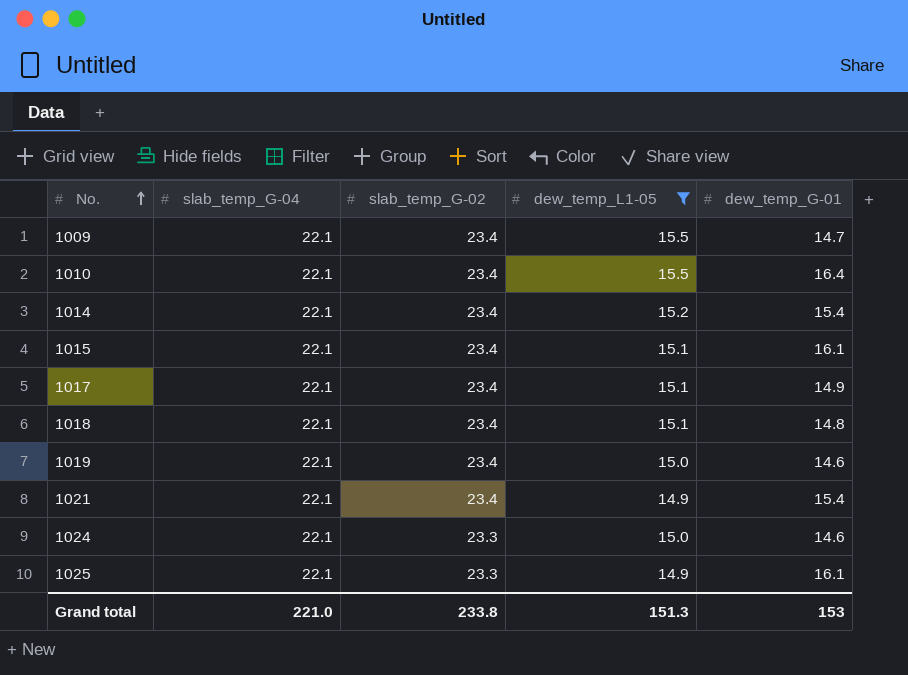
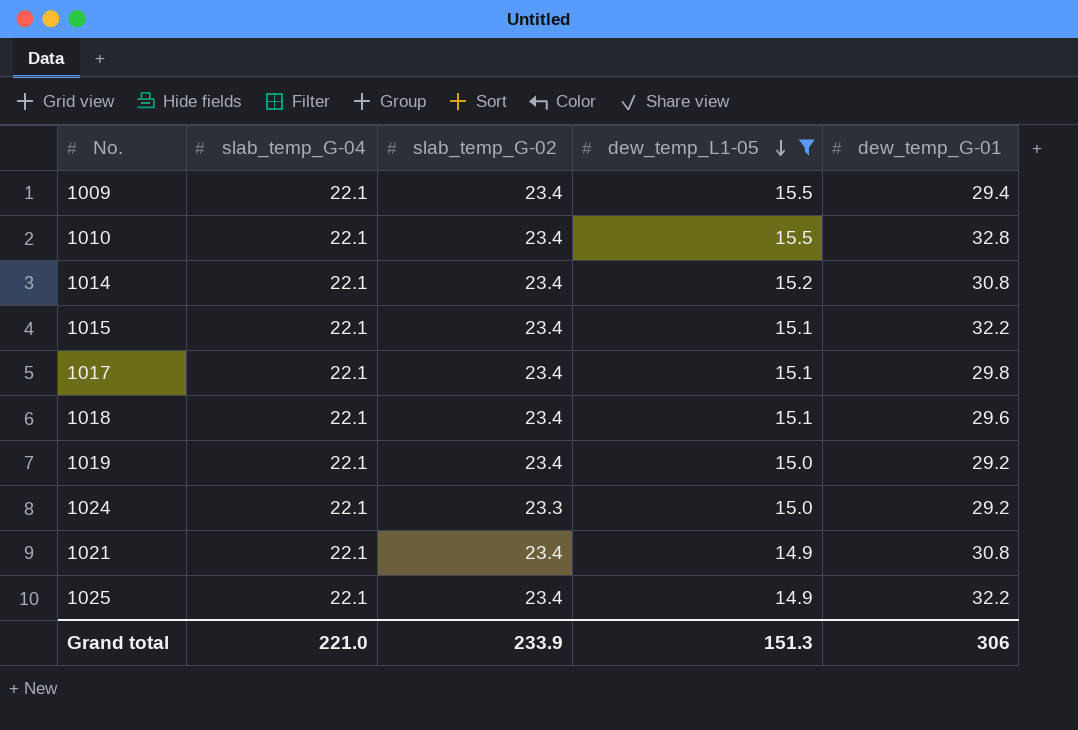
row order: No. ascending -> dew_temp_L1-05 descending
1009 | dew_temp_G-01: 14.7 -> 29.4
1010 | dew_temp_G-01: 16.4 -> 32.8
1014 | dew_temp_G-01: 15.4 -> 30.8
1015 | dew_temp_G-01: 16.1 -> 32.2
1017 | dew_temp_G-01: 14.9 -> 29.8
1018 | dew_temp_G-01: 14.8 -> 29.6
1019 | dew_temp_G-01: 14.6 -> 29.2
1024 | dew_temp_G-01: 14.6 -> 29.2
1021 | dew_temp_G-01: 15.4 -> 30.8
1025 | slab_temp_G-02: 23.3 -> 23.4
1025 | dew_temp_G-01: 16.1 -> 32.2
Grand total | slab_temp_G-02: 233.8 -> 233.9
Grand total | dew_temp_G-01: 153 -> 306

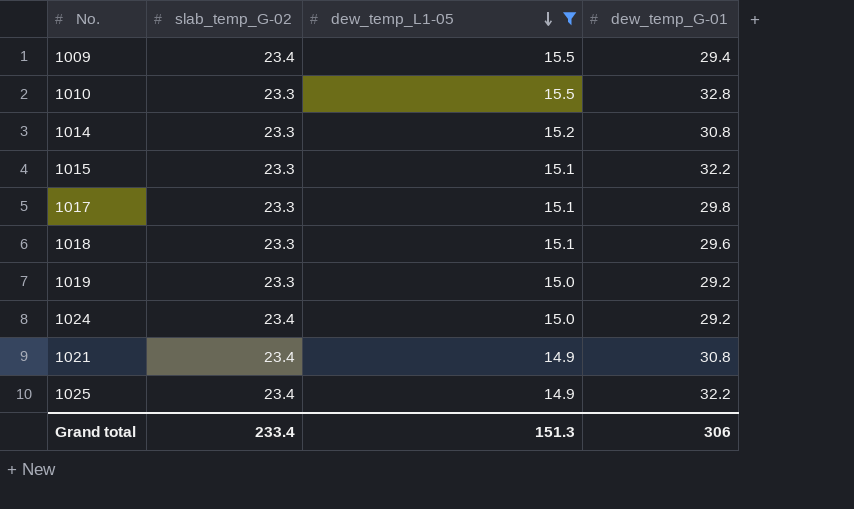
column slab_temp_G-04 | position: 2 -> none
1010 | slab_temp_G-02: 23.4 -> 23.3
1014 | slab_temp_G-02: 23.4 -> 23.3
1015 | slab_temp_G-02: 23.4 -> 23.3
1017 | slab_temp_G-02: 23.4 -> 23.3
1018 | slab_temp_G-02: 23.4 -> 23.3
1019 | slab_temp_G-02: 23.4 -> 23.3
1024 | slab_temp_G-02: 23.3 -> 23.4
Grand total | slab_temp_G-02: 233.9 -> 233.4

